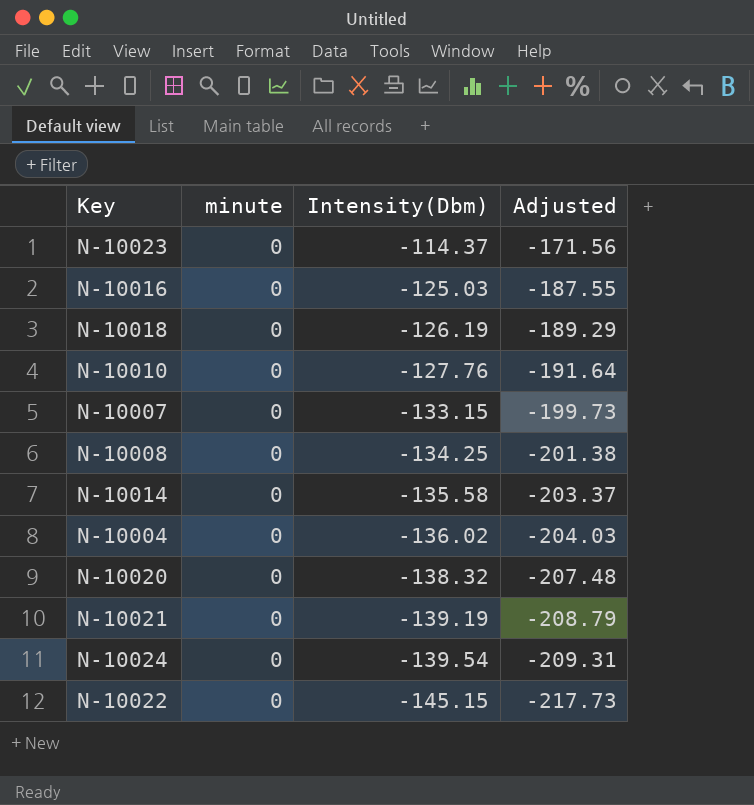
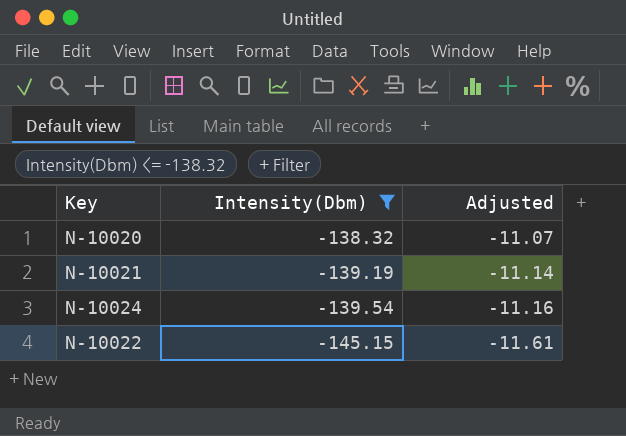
filter: none -> Intensity(Dbm) <= -138.32
column minute | position: 2 -> none
column Adjusted | formula: [Intensity(Dbm)] * 1.5 -> [Intensity(Dbm)] * 0.08

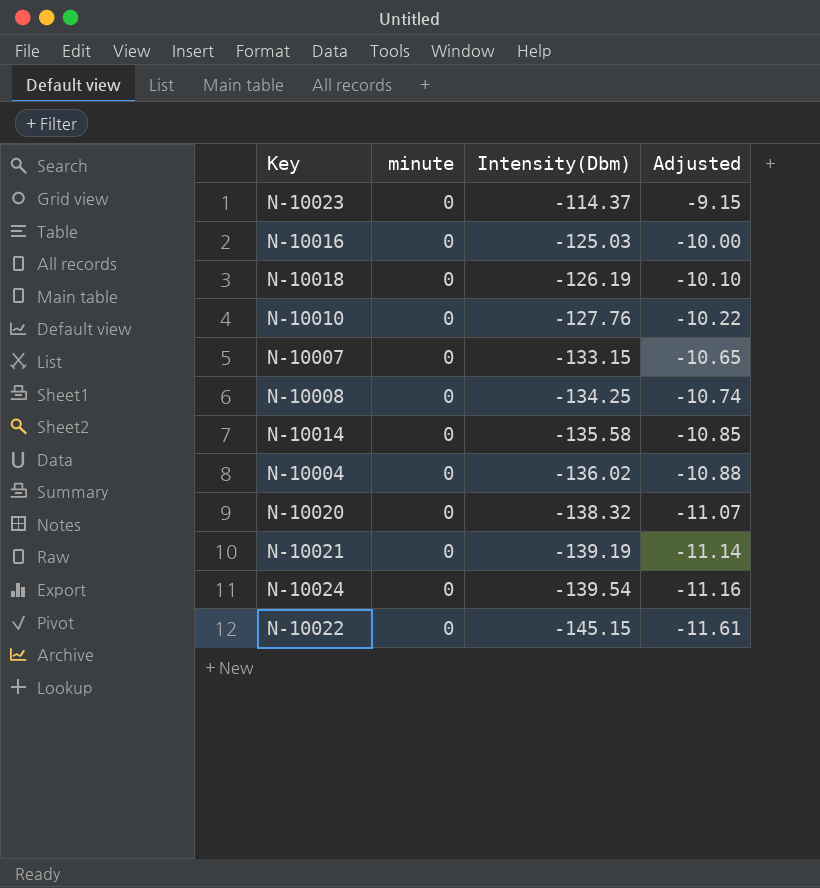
filter: Intensity(Dbm) <= -138.32 -> none
column minute | position: none -> 2

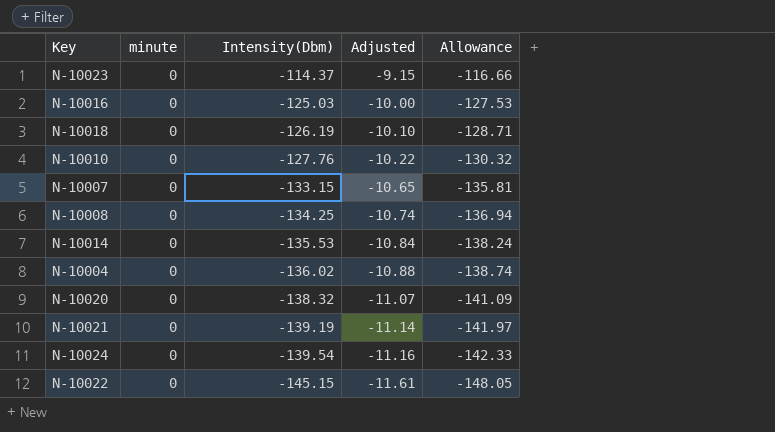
column Allowance | formula: none -> [Intensity(Dbm)] * 1.02
N-10014 | Intensity(Dbm): -135.58 -> -135.53
N-10014 | Adjusted: -10.85 -> -10.84

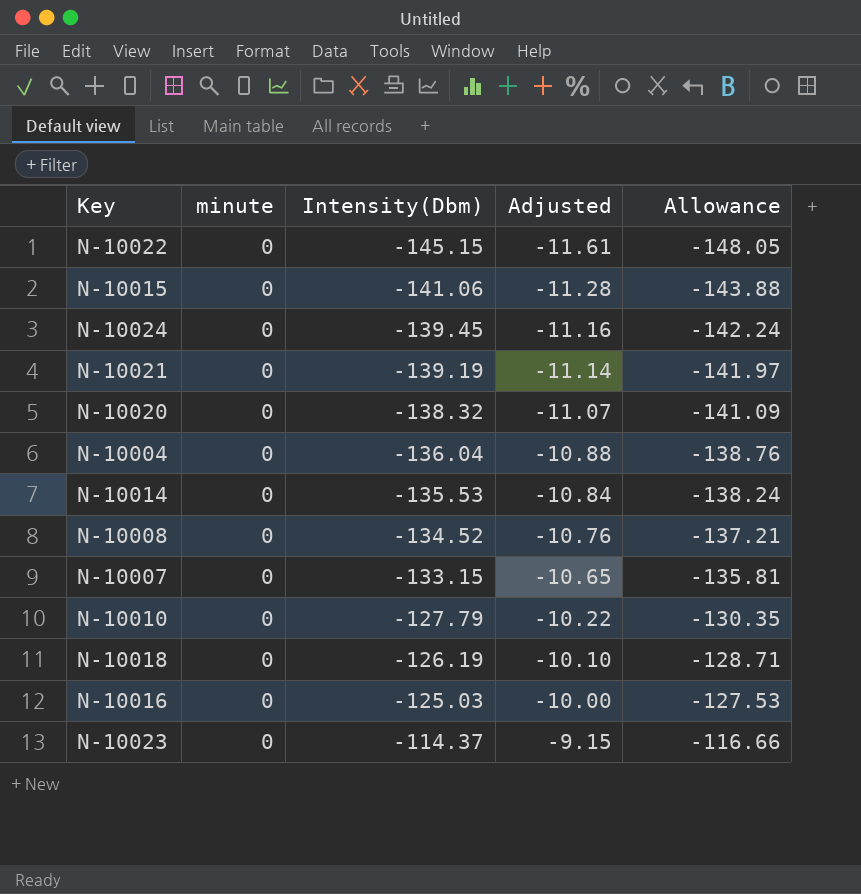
row order: Intensity(Dbm) descending -> Intensity(Dbm) ascending
row N-10015: none -> 0 | -141.06 | -11.28 | -143.88
N-10024 | Intensity(Dbm): -139.54 -> -139.45
N-10024 | Allowance: -142.33 -> -142.24
N-10004 | Intensity(Dbm): -136.02 -> -136.04
N-10004 | Allowance: -138.74 -> -138.76
N-10008 | Intensity(Dbm): -134.25 -> -134.52
N-10008 | Adjusted: -10.74 -> -10.76
N-10008 | Allowance: -136.94 -> -137.21
N-10010 | Intensity(Dbm): -127.76 -> -127.79
N-10010 | Allowance: -130.32 -> -130.35

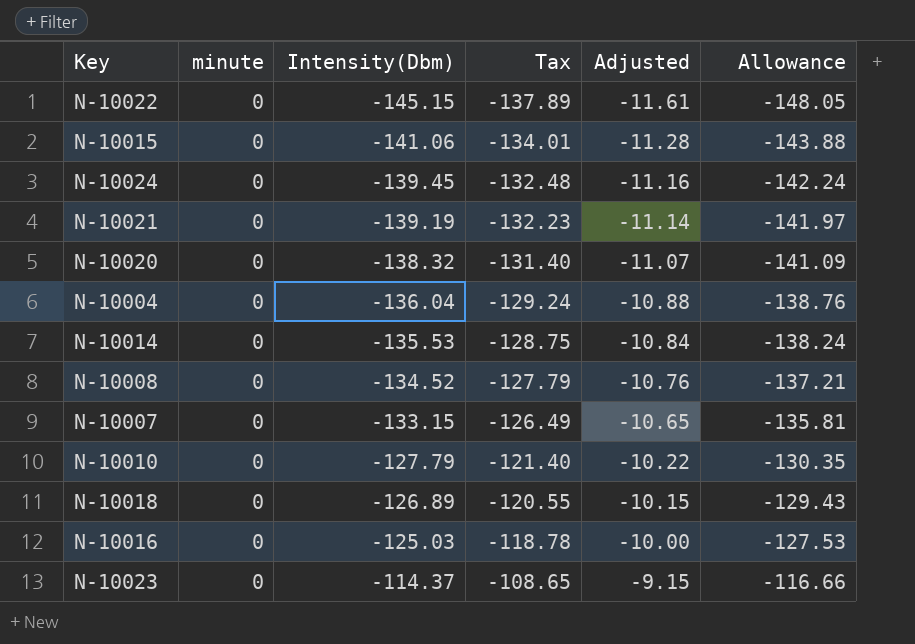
column Tax | formula: none -> [Intensity(Dbm)] * 0.95
N-10018 | Intensity(Dbm): -126.19 -> -126.89
N-10018 | Adjusted: -10.10 -> -10.15
N-10018 | Allowance: -128.71 -> -129.43

